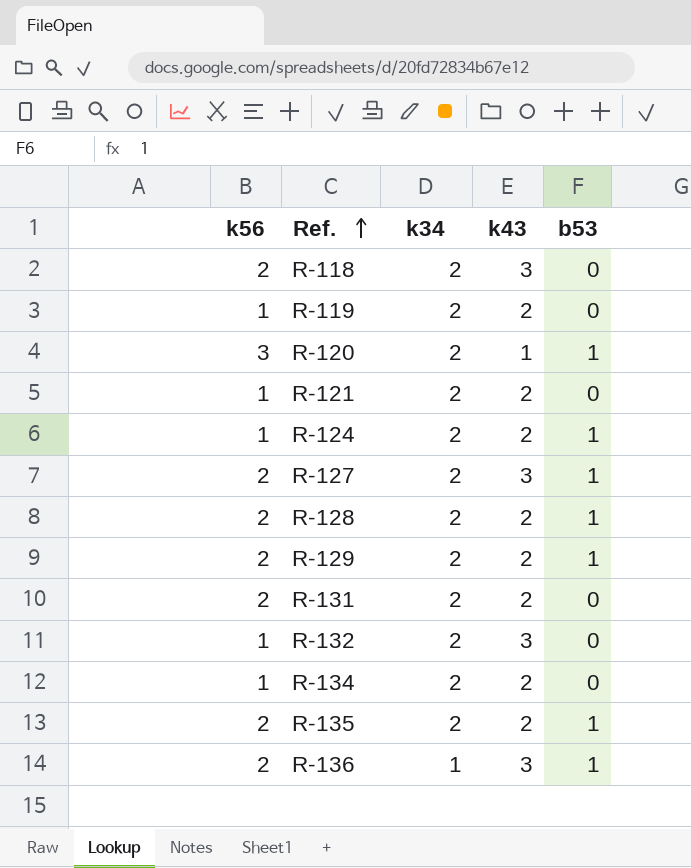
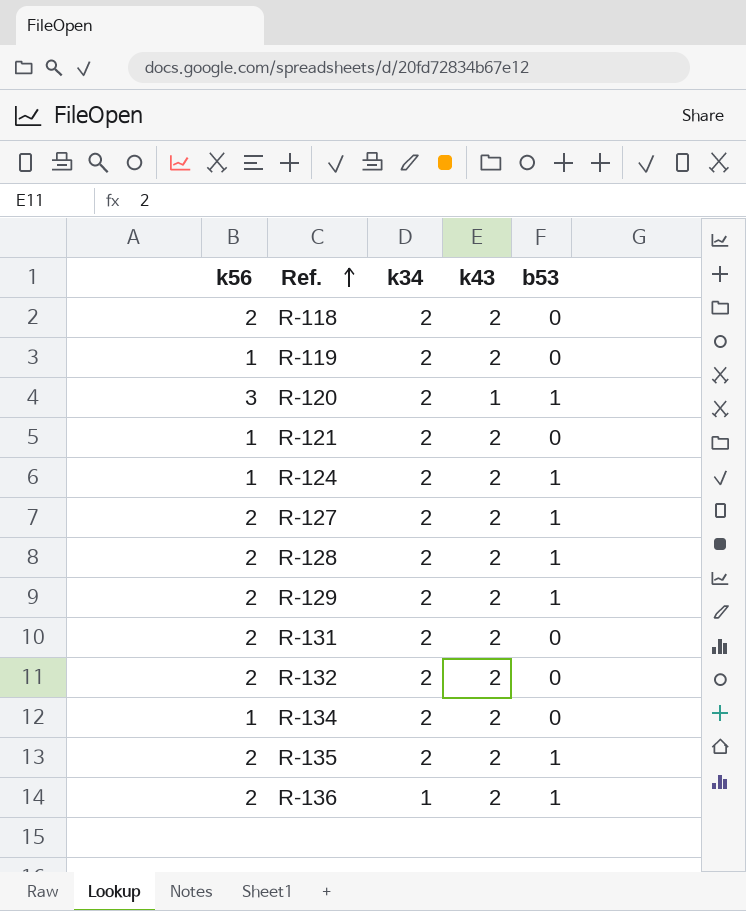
R-118 | k43: 3 -> 2
R-127 | k43: 3 -> 2
R-132 | k56: 1 -> 2
R-132 | k43: 3 -> 2
R-136 | k43: 3 -> 2

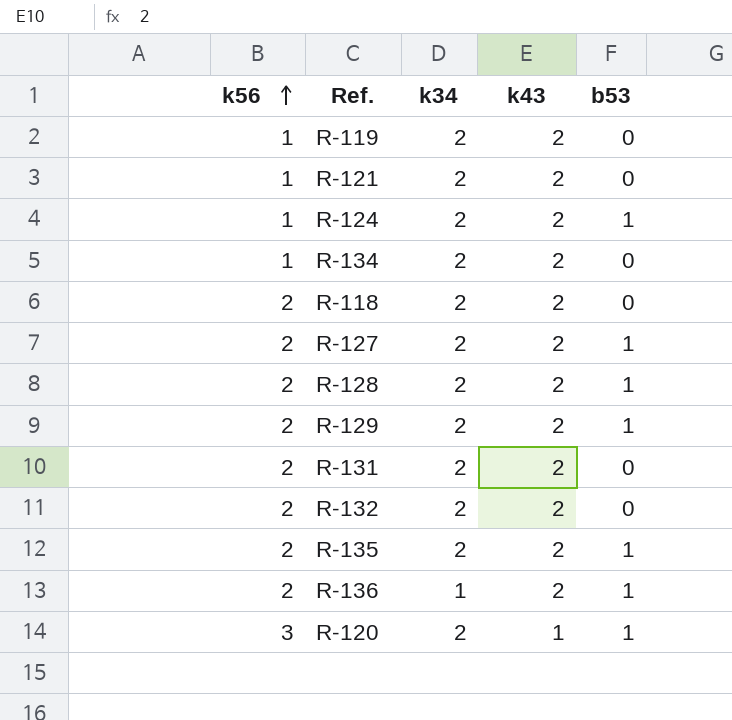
row order: Ref. ascending -> k56 ascending

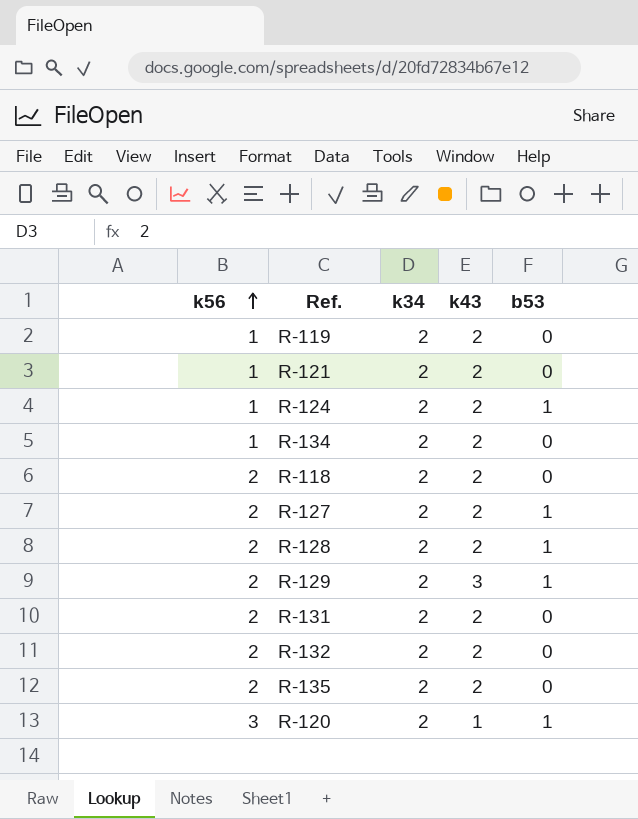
row R-136: 2 | 1 | 2 | 1 -> none
R-129 | k43: 2 -> 3
R-135 | b53: 1 -> 0

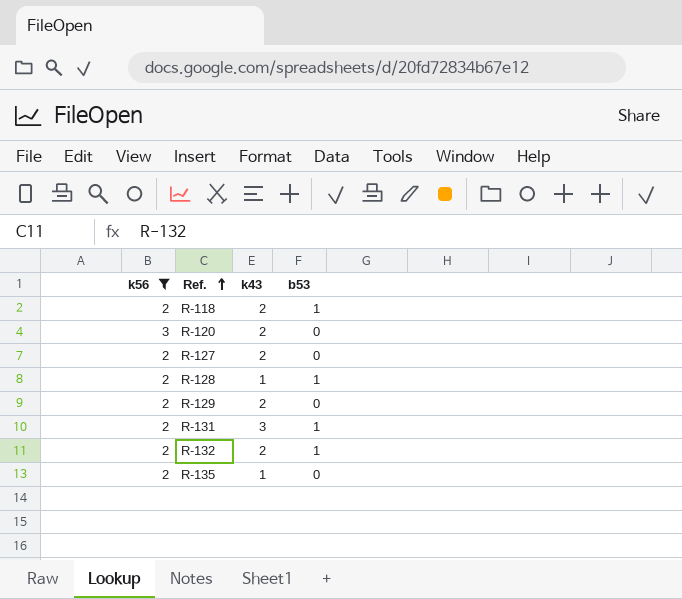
filter: none -> k56 != 1
row order: k56 ascending -> Ref. ascending
column k34 | position: 3 -> none
R-118 | b53: 0 -> 1
R-120 | k43: 1 -> 2
R-120 | b53: 1 -> 0
R-127 | b53: 1 -> 0
R-128 | k43: 2 -> 1
R-129 | k43: 3 -> 2
R-129 | b53: 1 -> 0
R-131 | k43: 2 -> 3
R-131 | b53: 0 -> 1
R-132 | b53: 0 -> 1
R-135 | k43: 2 -> 1

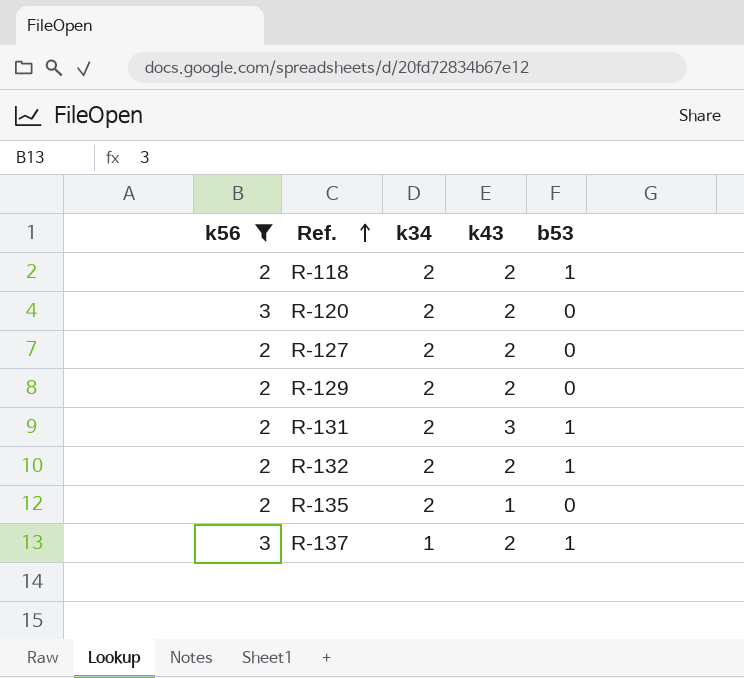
column k34 | position: none -> 3
row R-128: 2 | 1 | 1 -> none
row R-137: none -> 3 | 1 | 2 | 1

